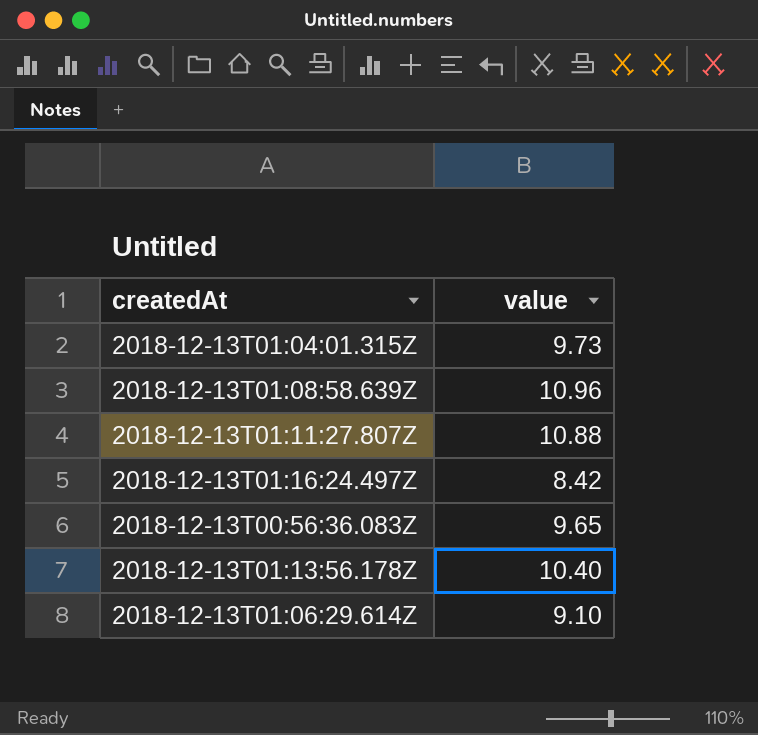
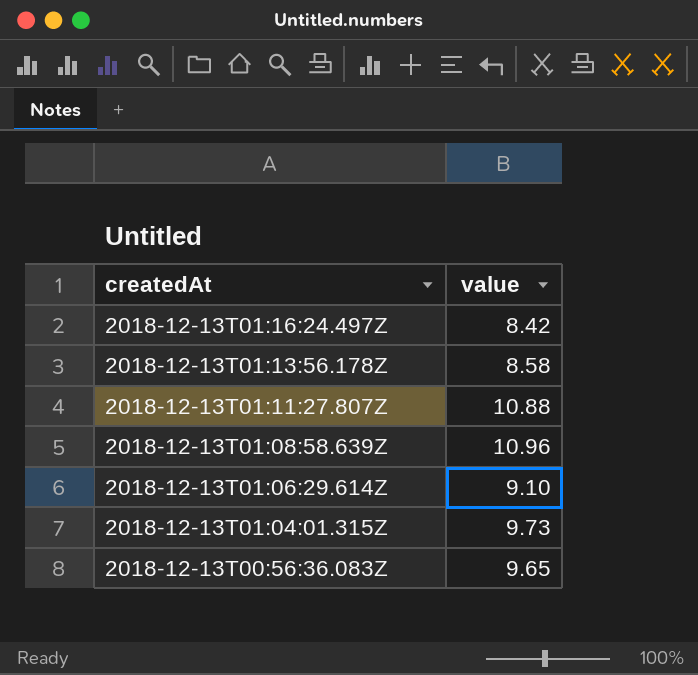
row order: none -> createdAt descending
2018-12-13T01:13:56.178Z | value: 10.40 -> 8.58

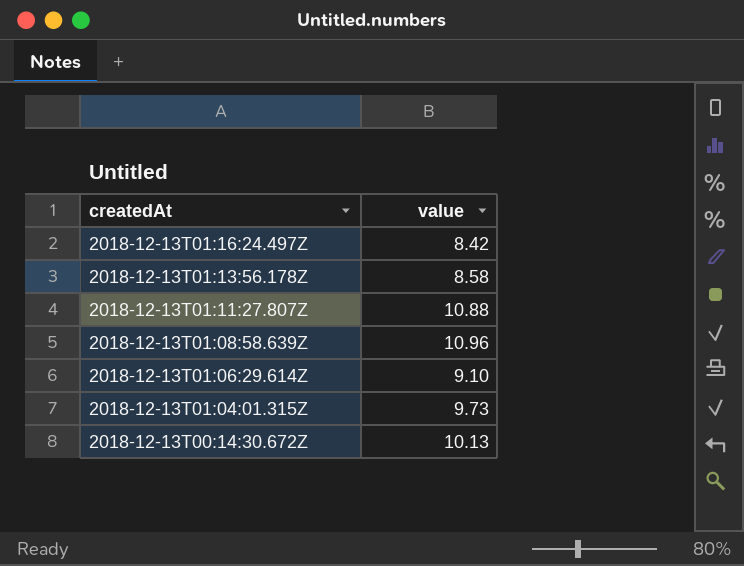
row 2018-12-13T00:56:36.083Z: 9.65 -> none
row 2018-12-13T00:14:30.672Z: none -> 10.13

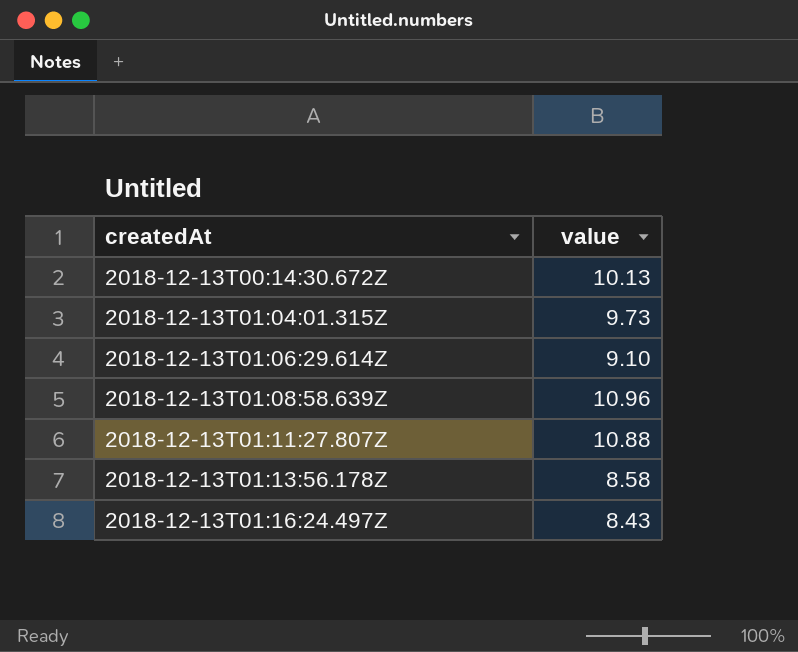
row order: createdAt descending -> createdAt ascending
2018-12-13T01:16:24.497Z | value: 8.42 -> 8.43

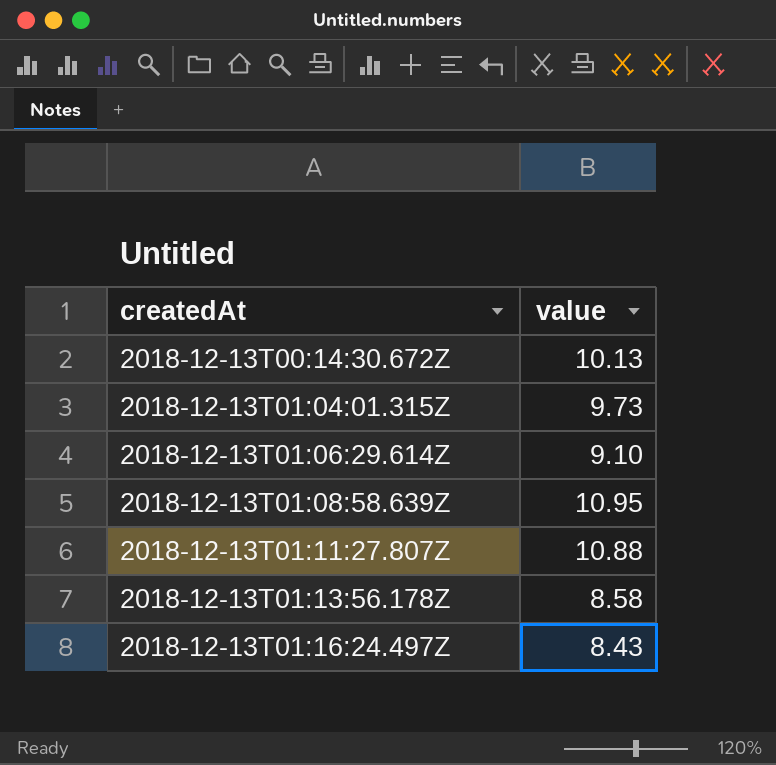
2018-12-13T01:08:58.639Z | value: 10.96 -> 10.95

